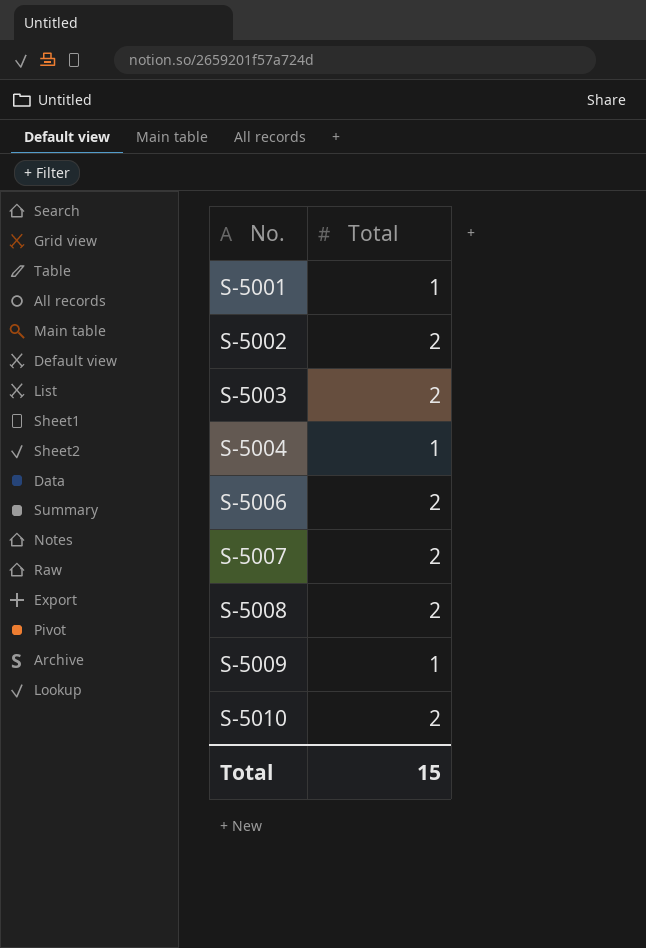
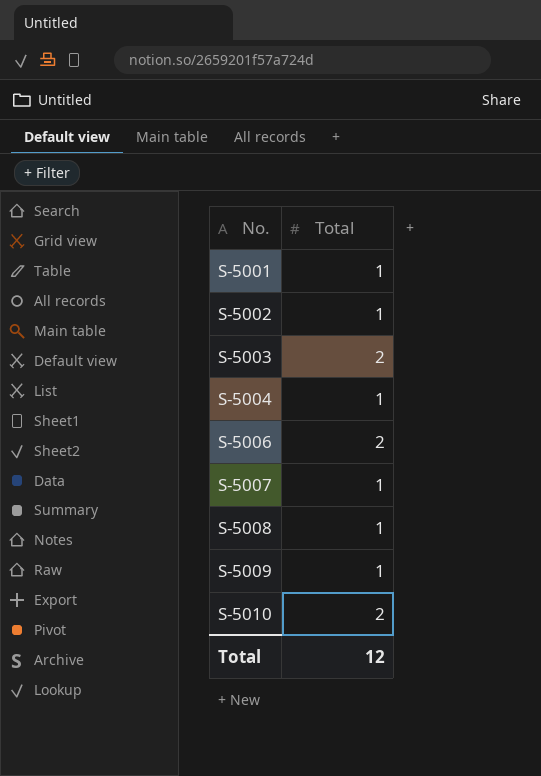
S-5002 | Total: 2 -> 1
S-5007 | Total: 2 -> 1
S-5008 | Total: 2 -> 1
Total | Total: 15 -> 12

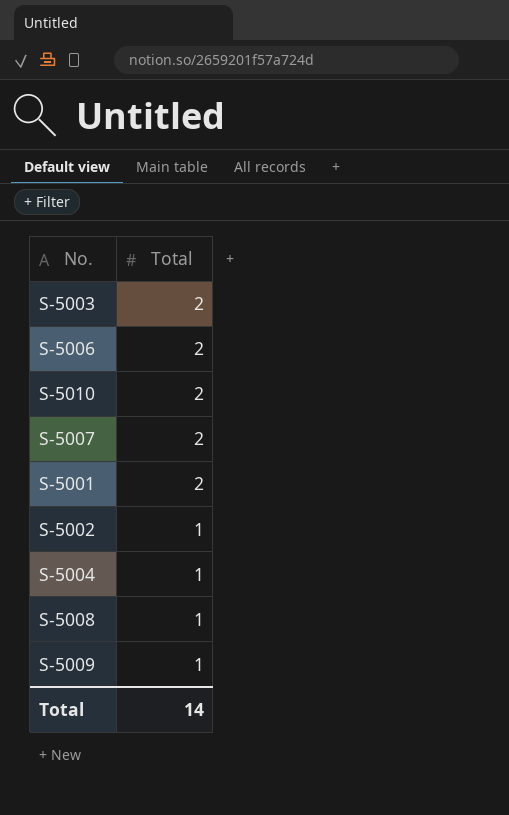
row order: No. ascending -> Total descending
S-5007 | Total: 1 -> 2
S-5001 | Total: 1 -> 2
Total | Total: 12 -> 14

